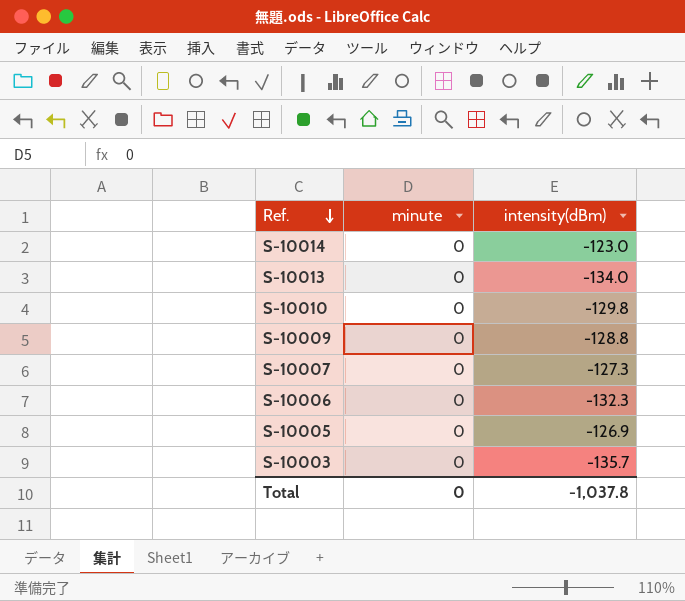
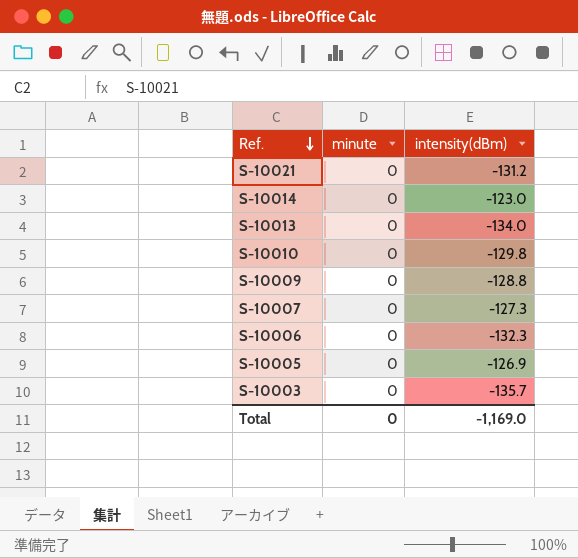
row S-10021: none -> 0 | -131.2
Total | intensity(dBm): -1,037.8 -> -1,169.0

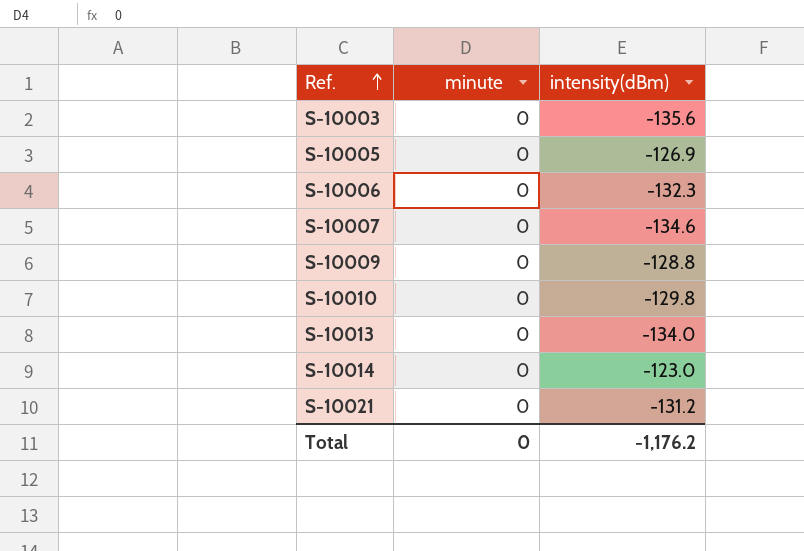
row order: Ref. descending -> Ref. ascending
S-10003 | intensity(dBm): -135.7 -> -135.6
S-10007 | intensity(dBm): -127.3 -> -134.6
Total | intensity(dBm): -1,169.0 -> -1,176.2

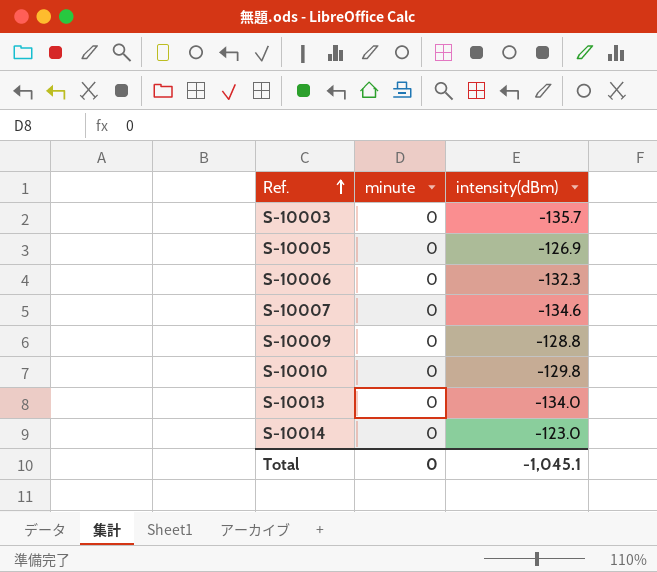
row S-10021: 0 | -131.2 -> none
S-10003 | intensity(dBm): -135.6 -> -135.7
Total | intensity(dBm): -1,176.2 -> -1,045.1

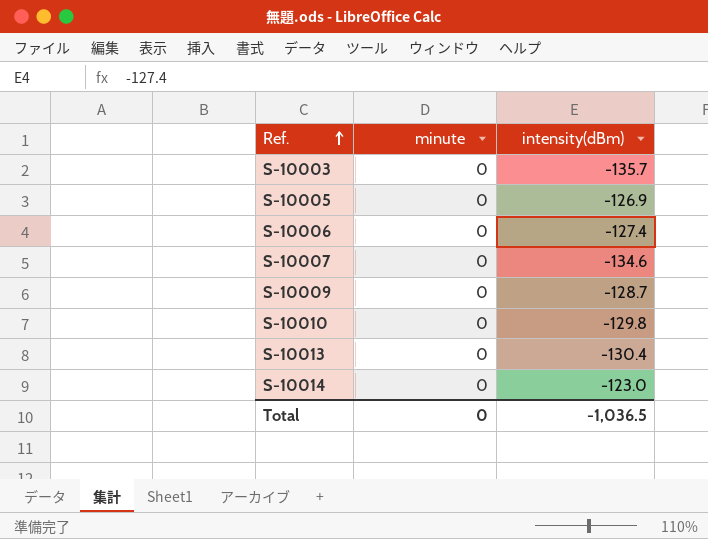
S-10006 | intensity(dBm): -132.3 -> -127.4
S-10009 | intensity(dBm): -128.8 -> -128.7
S-10013 | intensity(dBm): -134.0 -> -130.4
Total | intensity(dBm): -1,045.1 -> -1,036.5

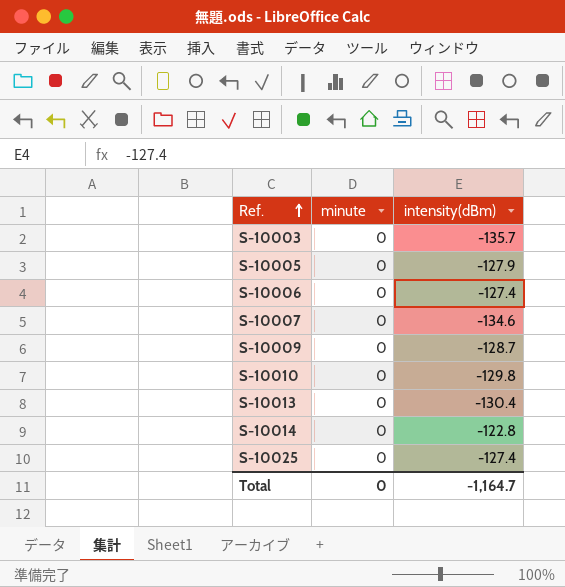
S-10005 | intensity(dBm): -126.9 -> -127.9
S-10014 | intensity(dBm): -123.0 -> -122.8
row S-10025: none -> 0 | -127.4
Total | intensity(dBm): -1,036.5 -> -1,164.7

